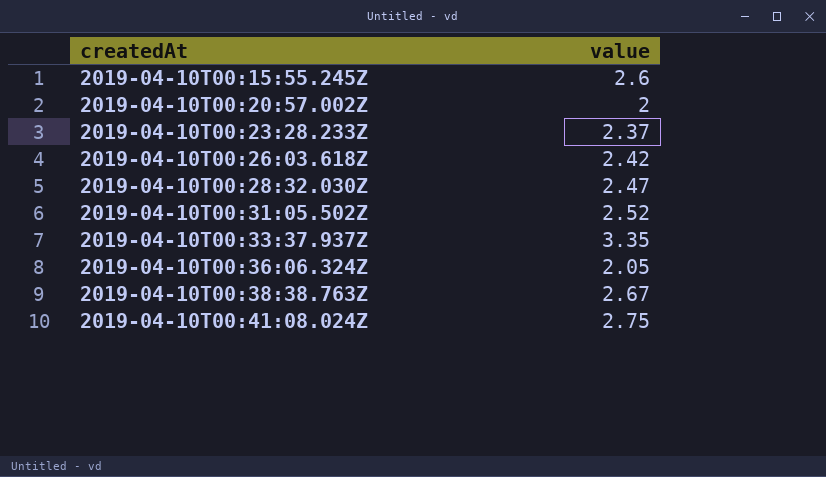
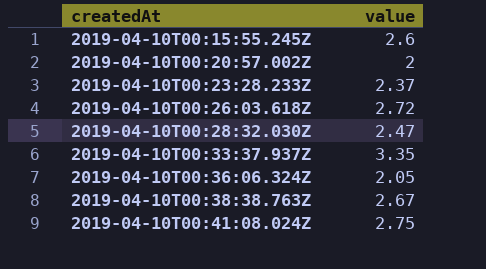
row 2019-04-10T00:31:05.502Z: 2.52 -> none
2019-04-10T00:26:03.618Z | value: 2.42 -> 2.72

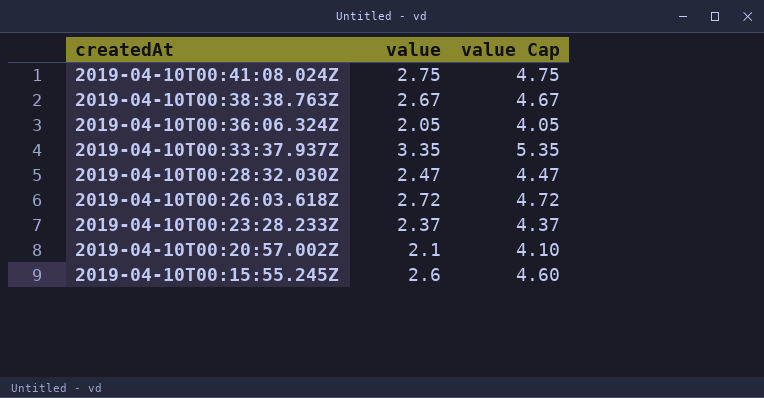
row order: createdAt ascending -> createdAt descending
column value Cap | formula: none -> [value] + 2
2019-04-10T00:20:57.002Z | value: 2 -> 2.1

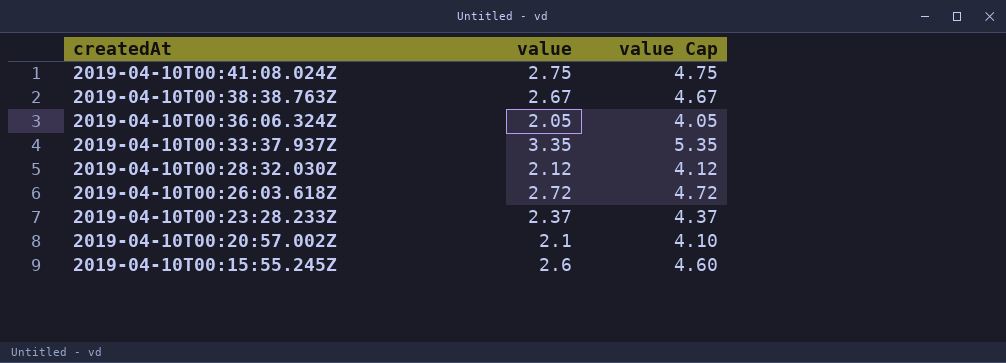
2019-04-10T00:28:32.030Z | value: 2.47 -> 2.12
2019-04-10T00:28:32.030Z | value Cap: 4.47 -> 4.12

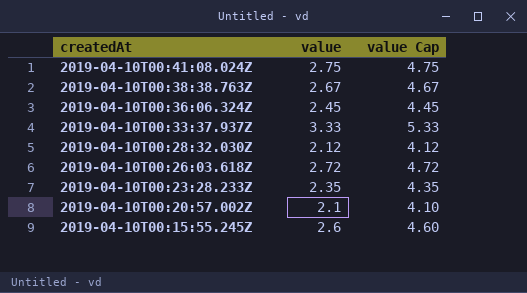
2019-04-10T00:36:06.324Z | value: 2.05 -> 2.45
2019-04-10T00:36:06.324Z | value Cap: 4.05 -> 4.45
2019-04-10T00:33:37.937Z | value: 3.35 -> 3.33
2019-04-10T00:33:37.937Z | value Cap: 5.35 -> 5.33
2019-04-10T00:23:28.233Z | value: 2.37 -> 2.35
2019-04-10T00:23:28.233Z | value Cap: 4.37 -> 4.35

